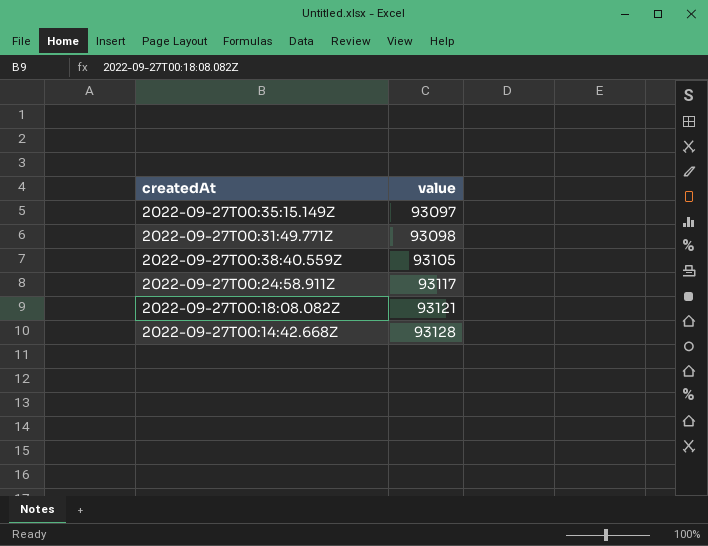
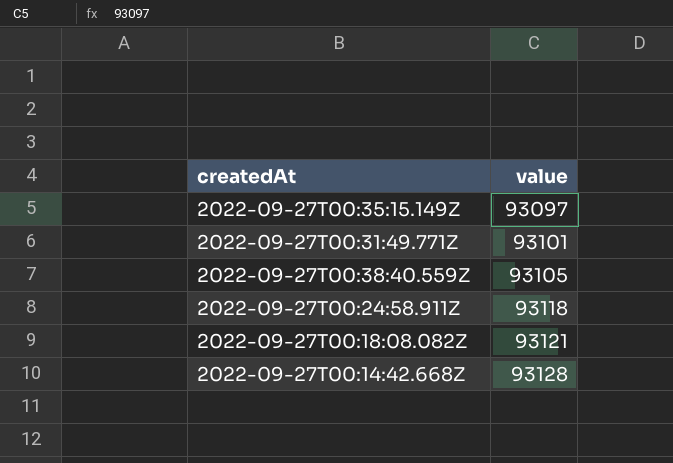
2022-09-27T00:31:49.771Z | value: 93098 -> 93101
2022-09-27T00:24:58.911Z | value: 93117 -> 93118

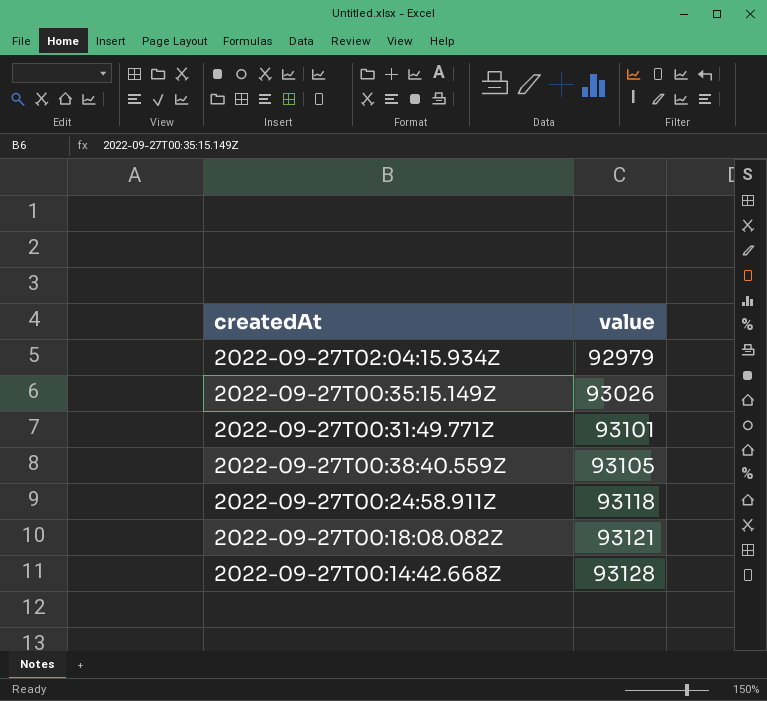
row 2022-09-27T02:04:15.934Z: none -> 92979
2022-09-27T00:35:15.149Z | value: 93097 -> 93026

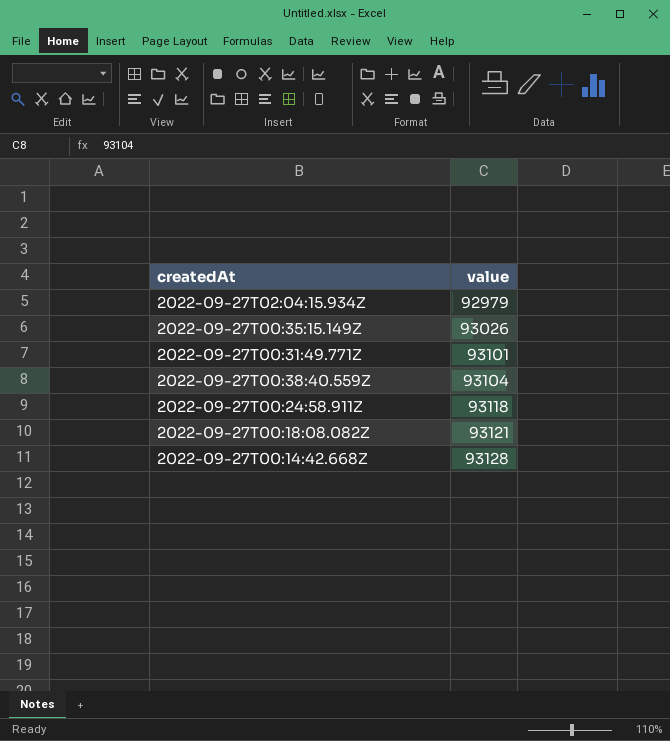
2022-09-27T00:38:40.559Z | value: 93105 -> 93104

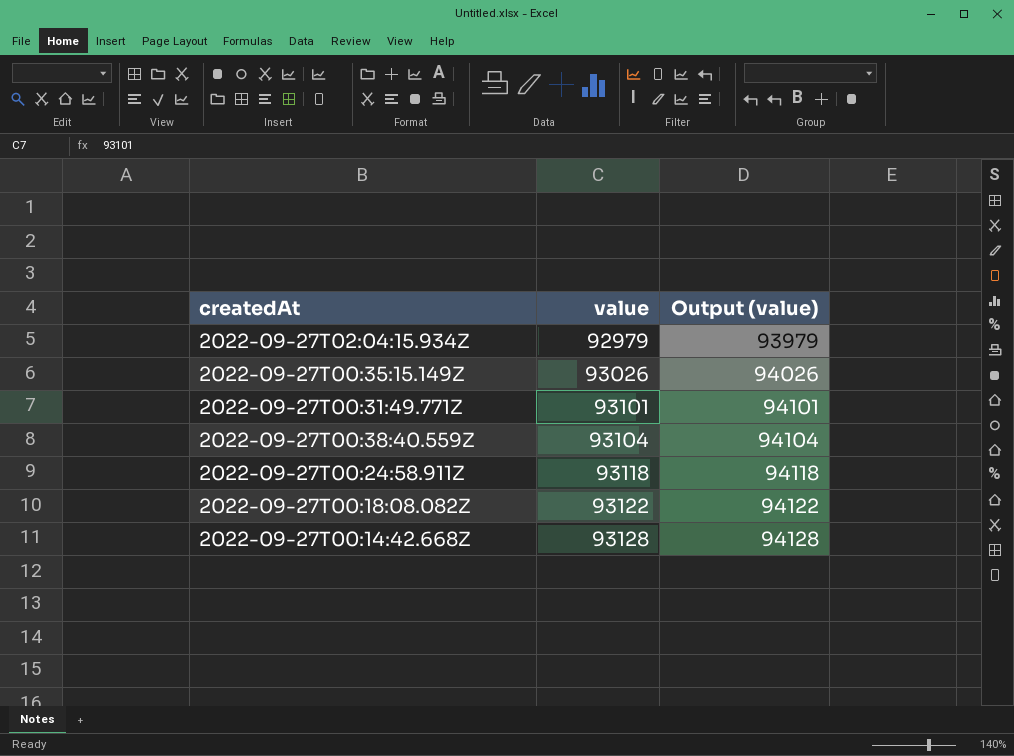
column Output (value) | formula: none -> [value] + 1000
2022-09-27T00:18:08.082Z | value: 93121 -> 93122

